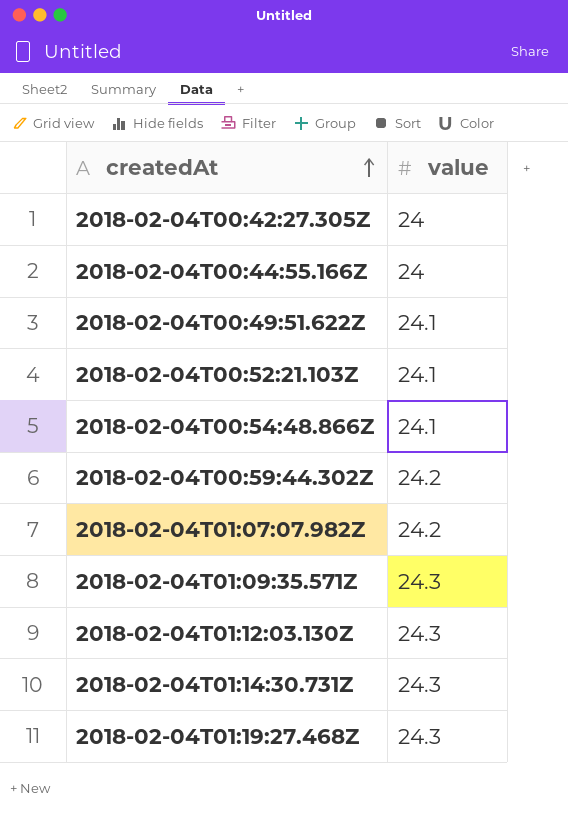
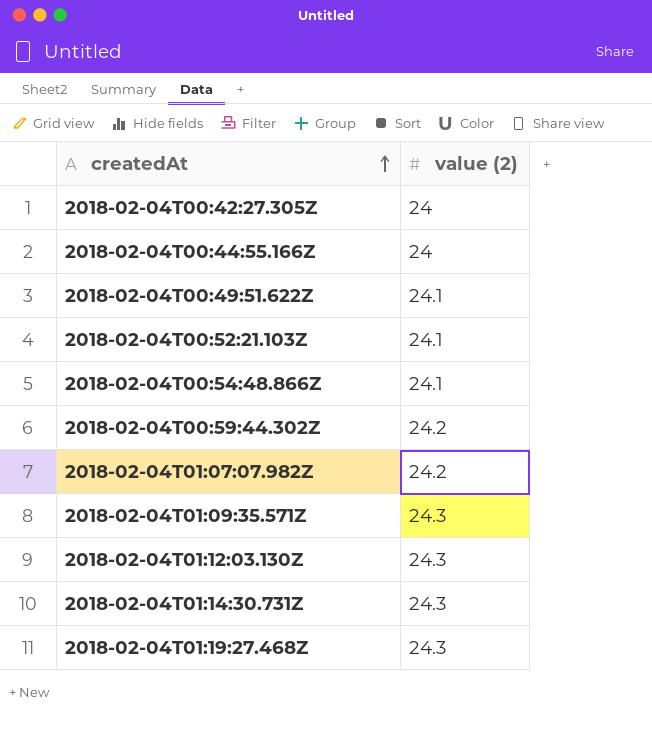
column name: value -> value (2)

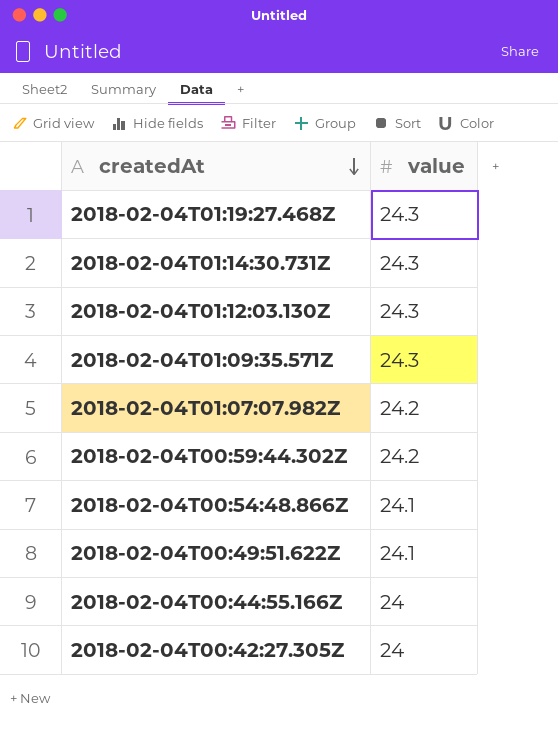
row order: createdAt ascending -> createdAt descending
column name: value (2) -> value
row 2018-02-04T00:52:21.103Z: 24.1 -> none

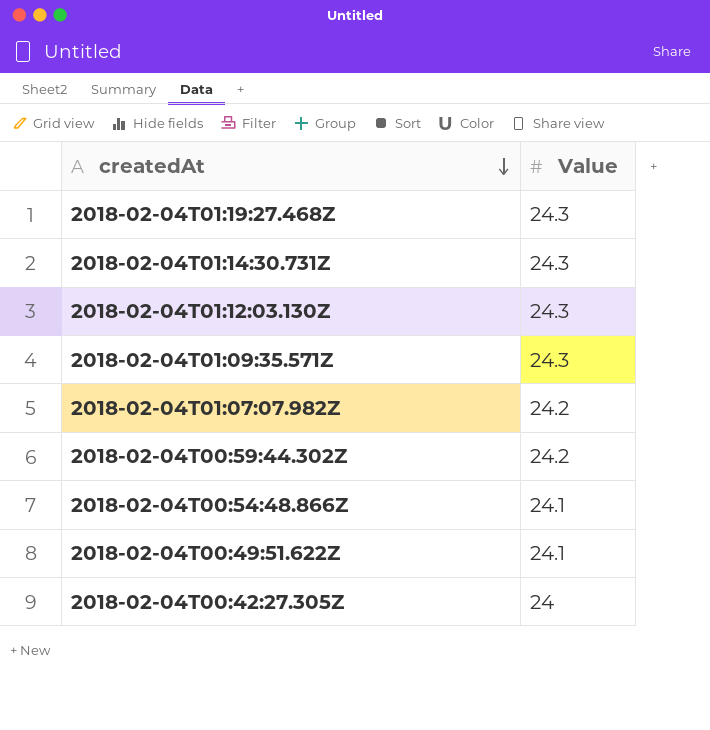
column name: value -> Value
row 2018-02-04T00:44:55.166Z: 24 -> none

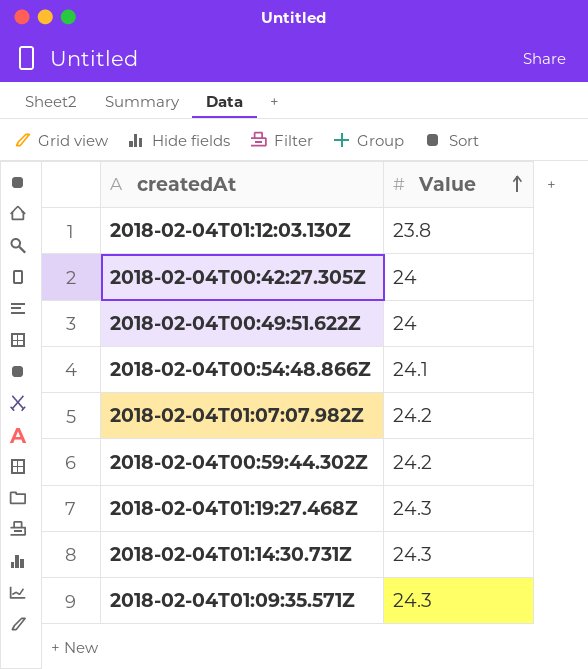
row order: createdAt descending -> Value ascending
2018-02-04T01:12:03.130Z | Value: 24.3 -> 23.8
2018-02-04T00:49:51.622Z | Value: 24.1 -> 24

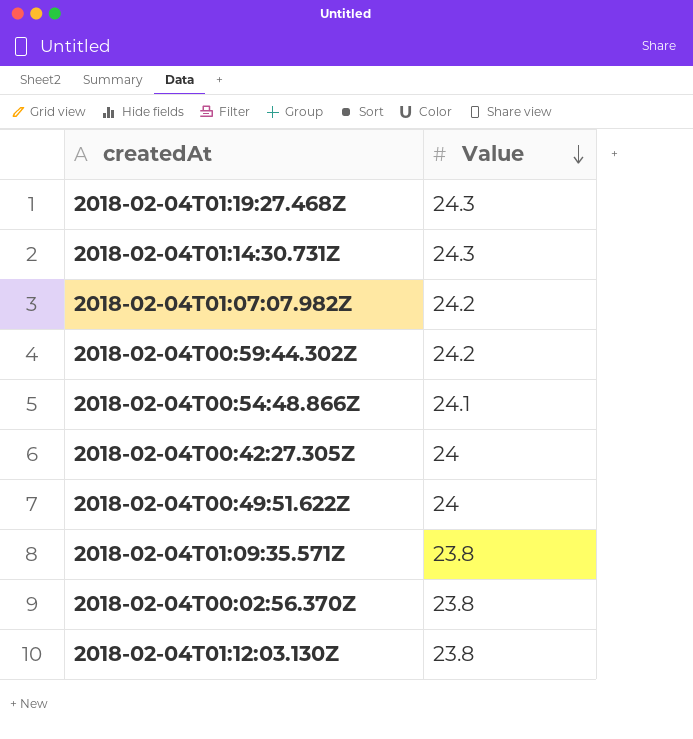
row order: Value ascending -> Value descending
2018-02-04T01:09:35.571Z | Value: 24.3 -> 23.8
row 2018-02-04T00:02:56.370Z: none -> 23.8

